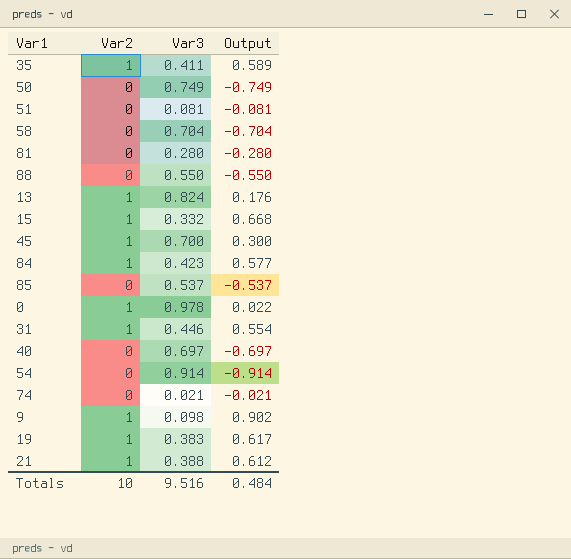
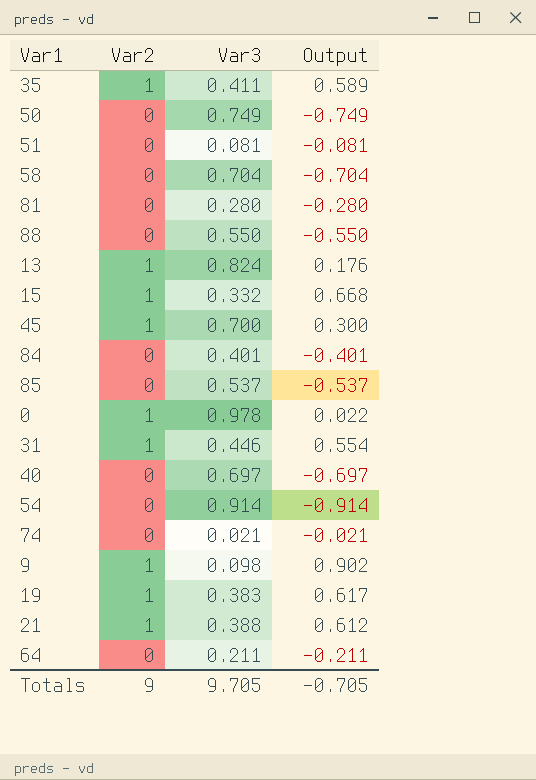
84 | Var2: 1 -> 0
84 | Var3: 0.423 -> 0.401
84 | Output: 0.577 -> -0.401
row 64: none -> 0 | 0.211 | -0.211
Totals | Var2: 10 -> 9
Totals | Var3: 9.516 -> 9.705
Totals | Output: 0.484 -> -0.705

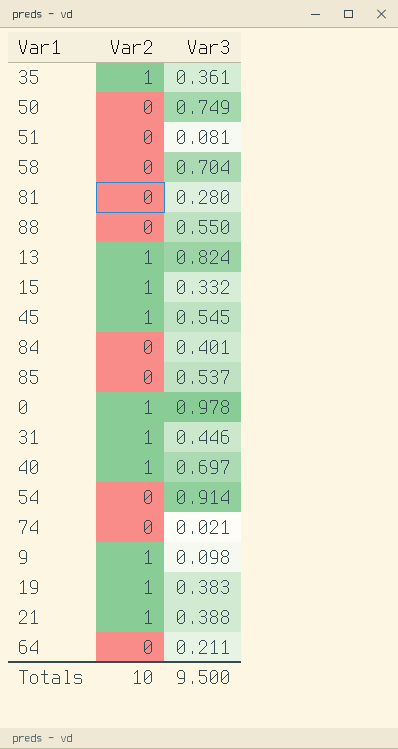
column Output | formula: [Var2] - [Var3] -> none
35 | Var3: 0.411 -> 0.361
45 | Var3: 0.700 -> 0.545
40 | Var2: 0 -> 1
Totals | Var2: 9 -> 10
Totals | Var3: 9.705 -> 9.500

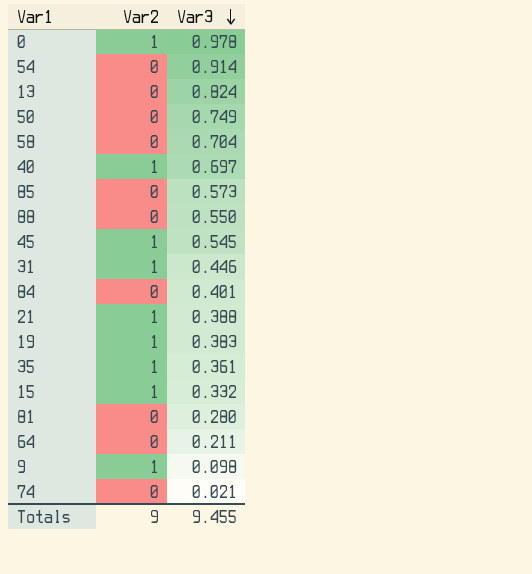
row order: none -> Var3 descending
row 51: 0 | 0.081 -> none
13 | Var2: 1 -> 0
85 | Var3: 0.537 -> 0.573
Totals | Var2: 10 -> 9
Totals | Var3: 9.500 -> 9.455

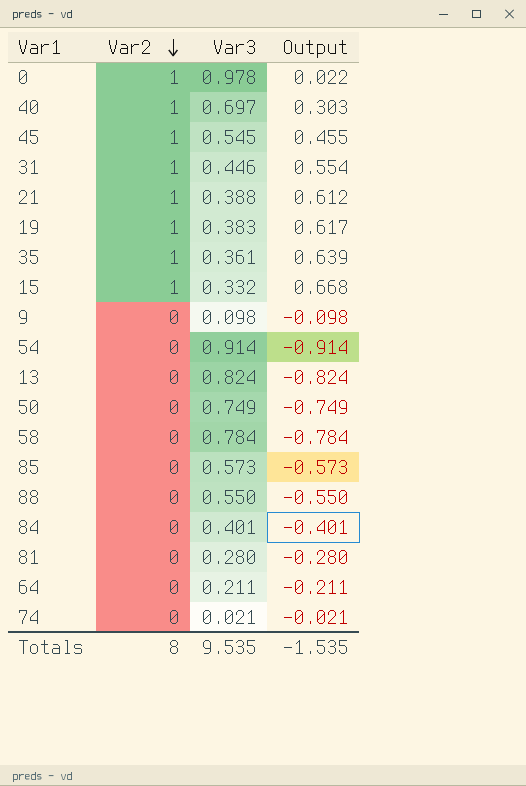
row order: Var3 descending -> Var2 descending
column Output | formula: none -> [Var2] - [Var3]
9 | Var2: 1 -> 0
58 | Var3: 0.704 -> 0.784
Totals | Var2: 9 -> 8
Totals | Var3: 9.455 -> 9.535

